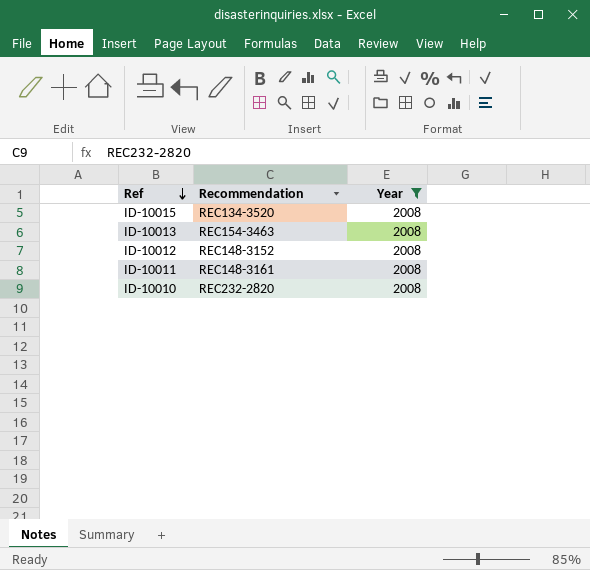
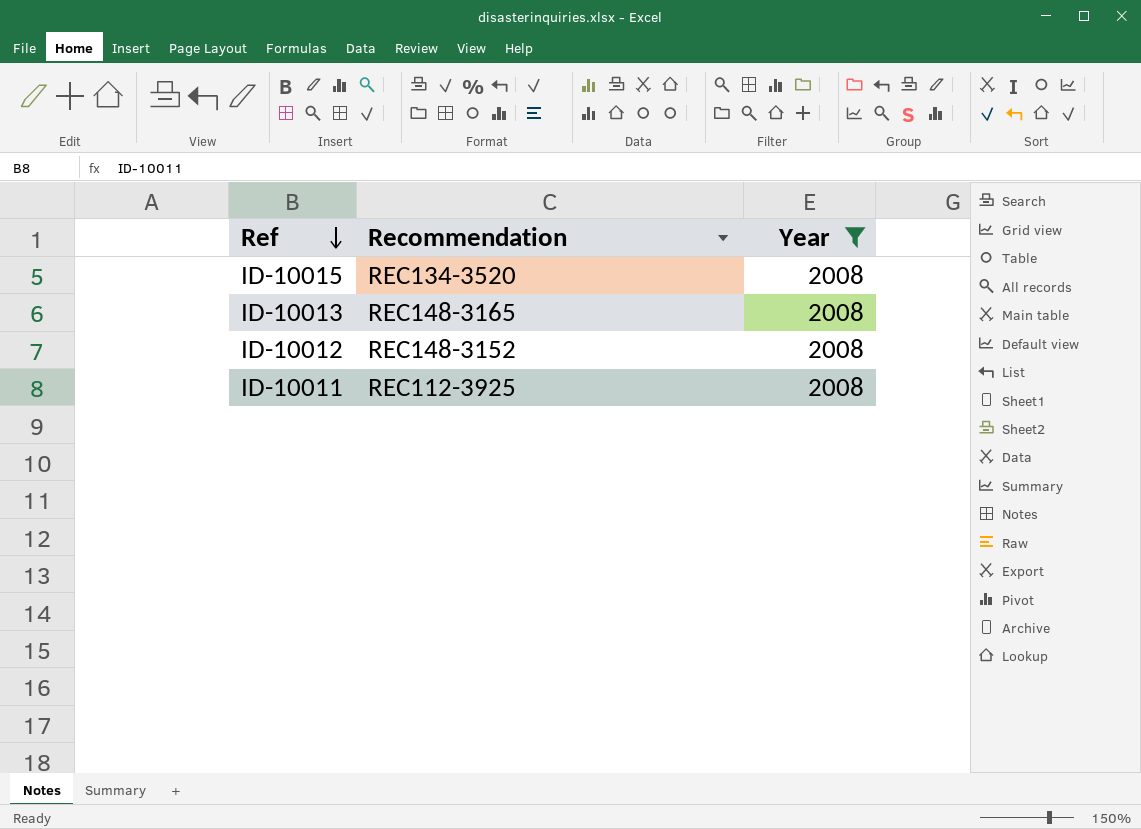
row ID-10010: REC232-2820 | 2008 -> none
ID-10013 | Recommendation: REC154-3463 -> REC148-3165
ID-10011 | Recommendation: REC148-3161 -> REC112-3925

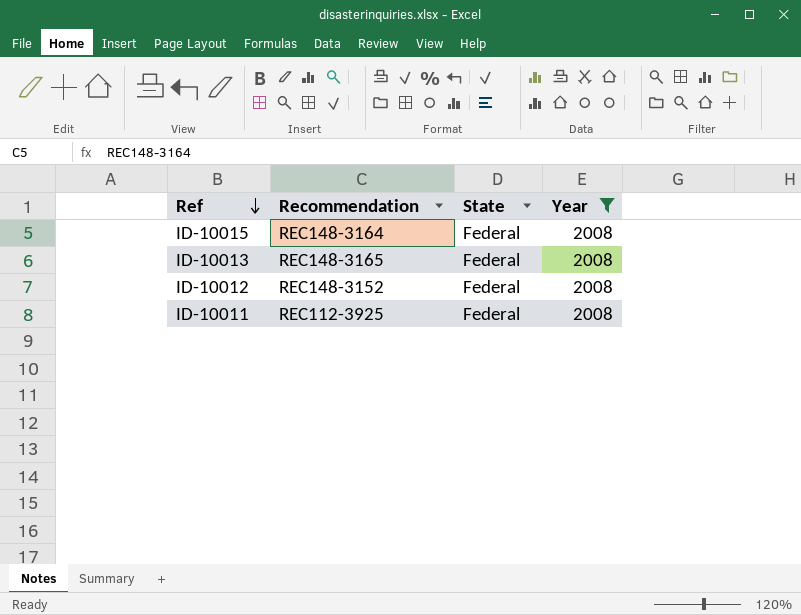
column State | position: none -> 3
ID-10015 | Recommendation: REC134-3520 -> REC148-3164

